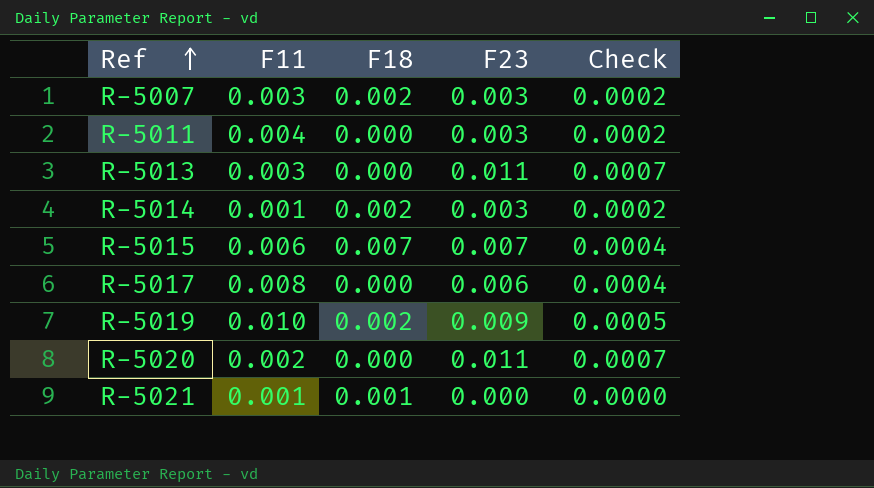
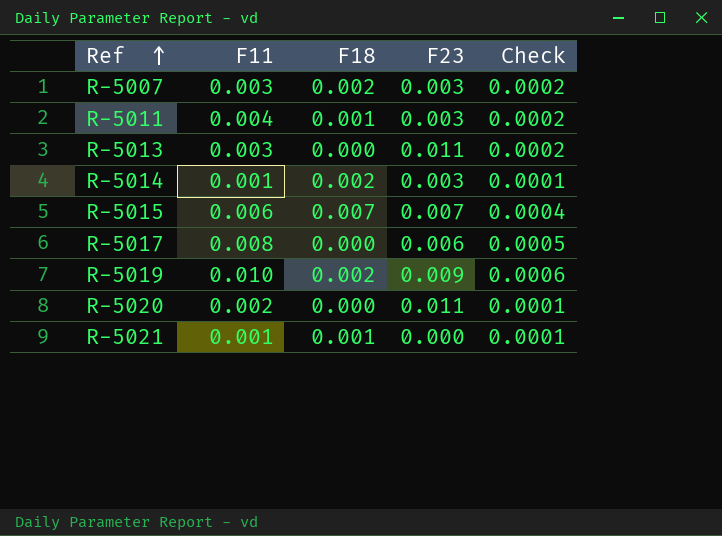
column Check | formula: [F23] * 0.06 -> [F11] * 0.06
R-5011 | F18: 0.000 -> 0.001

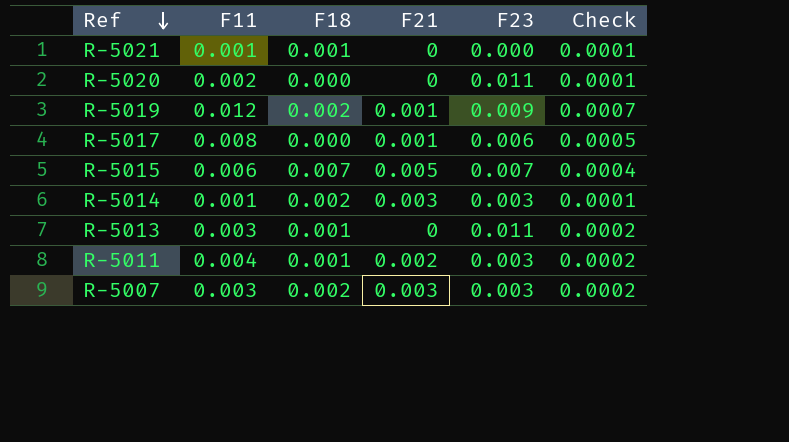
row order: Ref ascending -> Ref descending
column F21 | position: none -> 4
R-5019 | F11: 0.010 -> 0.012
R-5019 | Check: 0.0006 -> 0.0007
R-5013 | F18: 0.000 -> 0.001

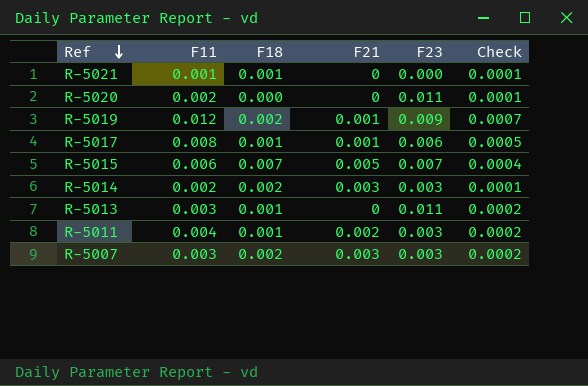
R-5017 | F18: 0.000 -> 0.001
R-5014 | F11: 0.001 -> 0.002

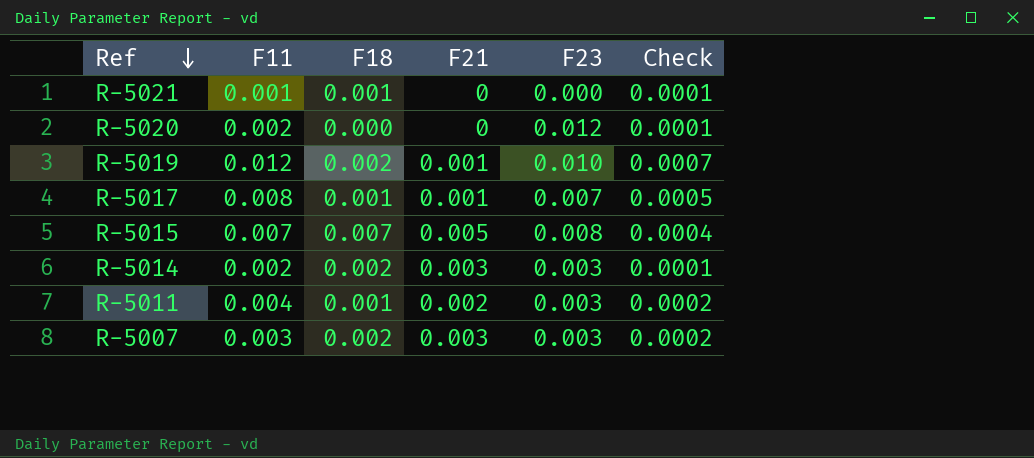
row R-5013: 0.003 | 0.001 | 0 | 0.011 | 0.0002 -> none
R-5020 | F23: 0.011 -> 0.012
R-5019 | F23: 0.009 -> 0.010
R-5017 | F23: 0.006 -> 0.007
R-5015 | F11: 0.006 -> 0.007
R-5015 | F23: 0.007 -> 0.008

